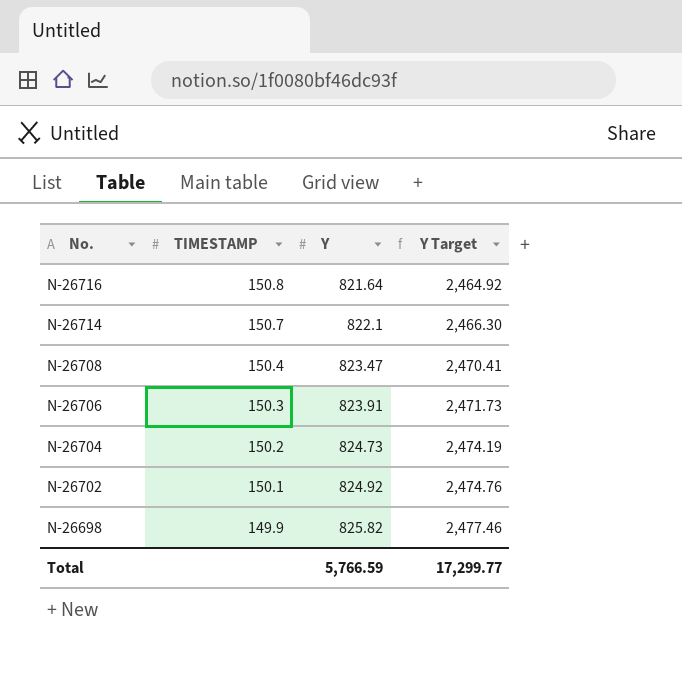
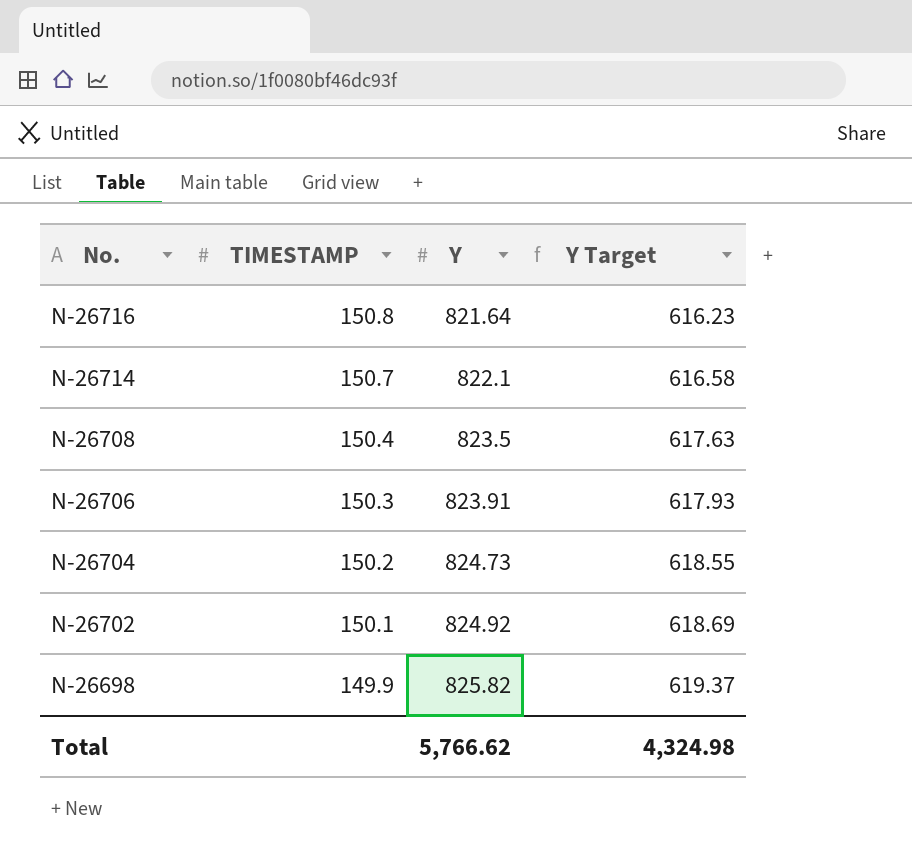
column Y Target | formula: [Y] * 3 -> [Y] * 0.75
N-26708 | Y: 823.47 -> 823.5
Total | Y: 5,766.59 -> 5,766.62
Total | Y Target: 17,299.77 -> 4,324.98

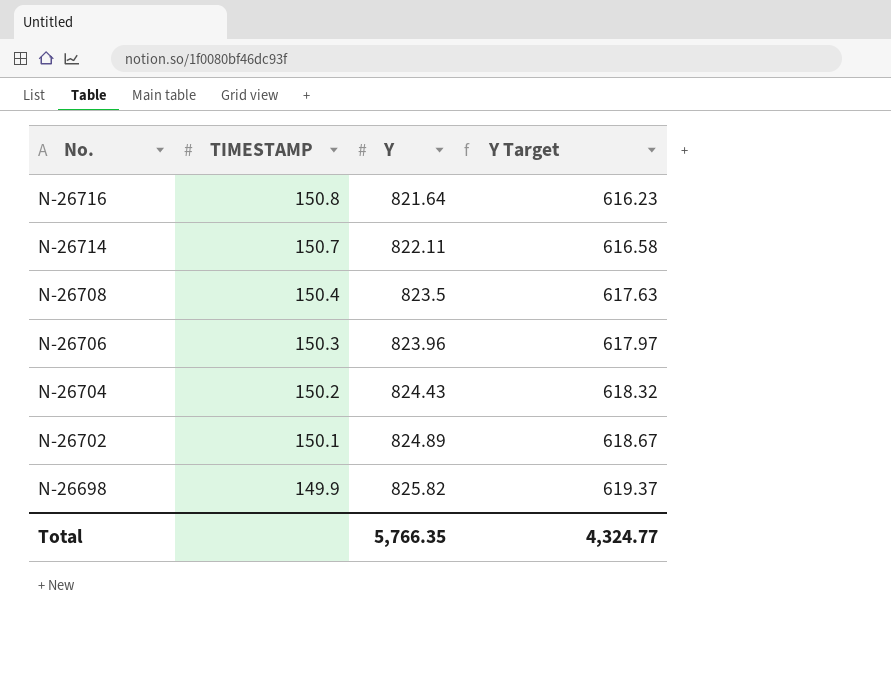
N-26714 | Y: 822.1 -> 822.11
N-26706 | Y: 823.91 -> 823.96
N-26706 | Y Target: 617.93 -> 617.97
N-26704 | Y: 824.73 -> 824.43
N-26704 | Y Target: 618.55 -> 618.32
N-26702 | Y: 824.92 -> 824.89
N-26702 | Y Target: 618.69 -> 618.67
Total | Y: 5,766.62 -> 5,766.35
Total | Y Target: 4,324.98 -> 4,324.77

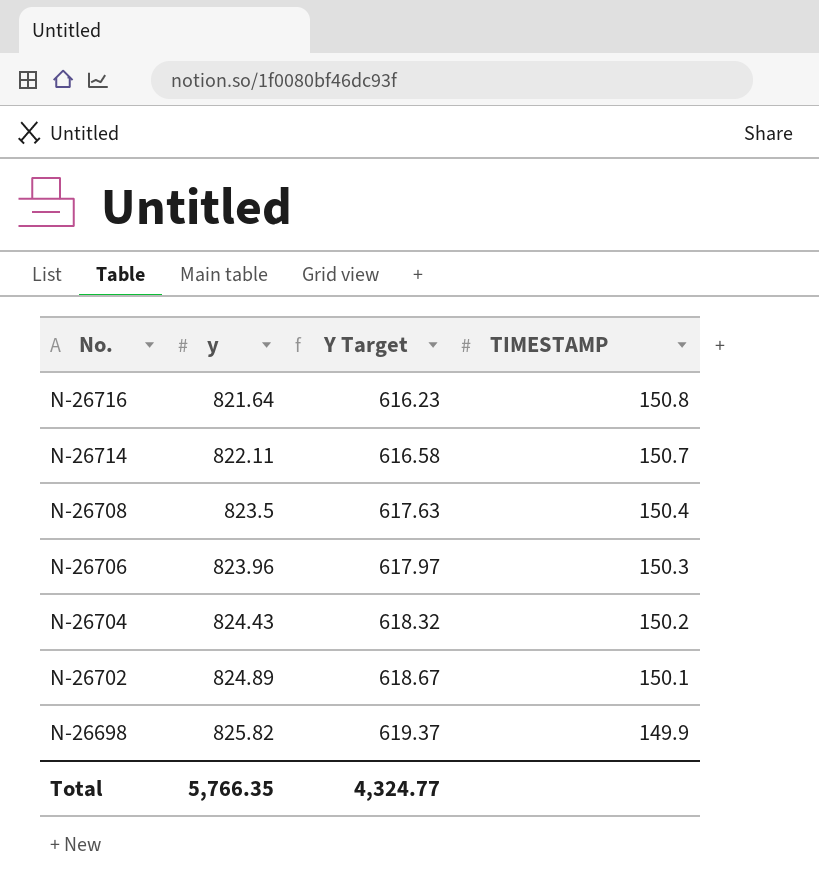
column name: Y -> y
column TIMESTAMP | position: 2 -> 4

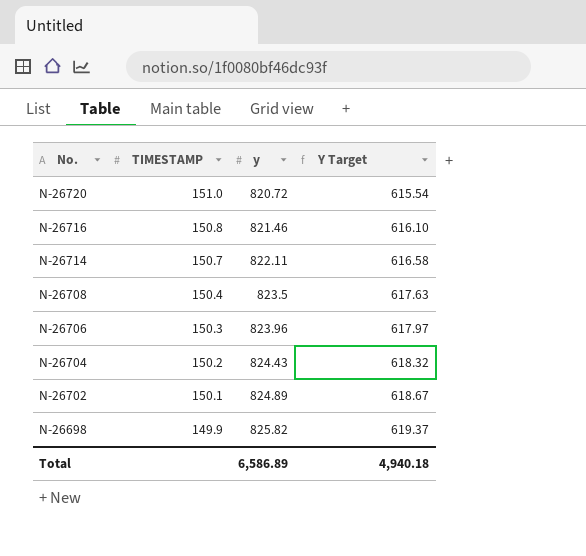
column TIMESTAMP | position: 4 -> 2
row N-26720: none -> 151.0 | 820.72 | 615.54
N-26716 | y: 821.64 -> 821.46
N-26716 | Y Target: 616.23 -> 616.10
Total | y: 5,766.35 -> 6,586.89
Total | Y Target: 4,324.77 -> 4,940.18

